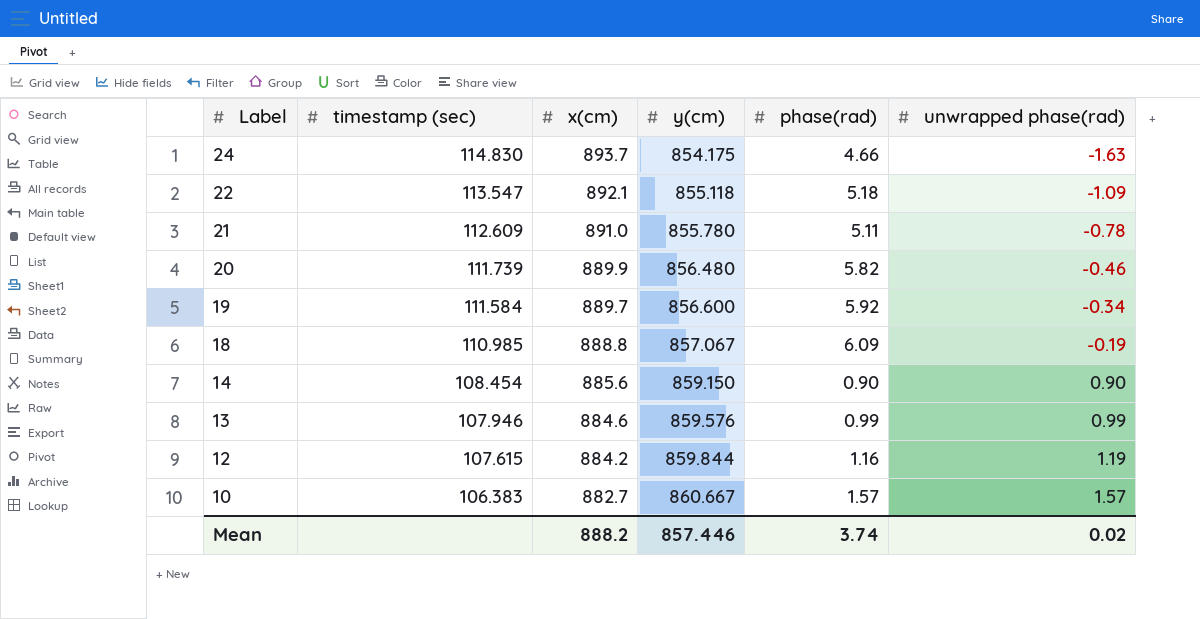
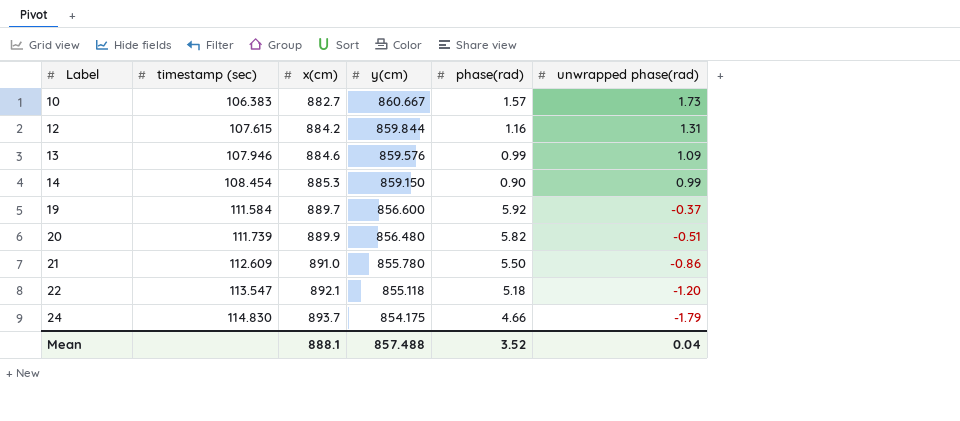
row order: Label descending -> Label ascending
row 18: 110.985 | 888.8 | 857.067 | 6.09 | -0.19 -> none
10 | unwrapped phase(rad): 1.57 -> 1.73
12 | unwrapped phase(rad): 1.19 -> 1.31
13 | unwrapped phase(rad): 0.99 -> 1.09
14 | x(cm): 885.6 -> 885.3
14 | unwrapped phase(rad): 0.90 -> 0.99
19 | unwrapped phase(rad): -0.34 -> -0.37
20 | unwrapped phase(rad): -0.46 -> -0.51
21 | phase(rad): 5.11 -> 5.50
21 | unwrapped phase(rad): -0.78 -> -0.86
22 | unwrapped phase(rad): -1.09 -> -1.20
24 | unwrapped phase(rad): -1.63 -> -1.79
Mean | x(cm): 888.2 -> 888.1
Mean | y(cm): 857.446 -> 857.488
Mean | phase(rad): 3.74 -> 3.52
Mean | unwrapped phase(rad): 0.02 -> 0.04

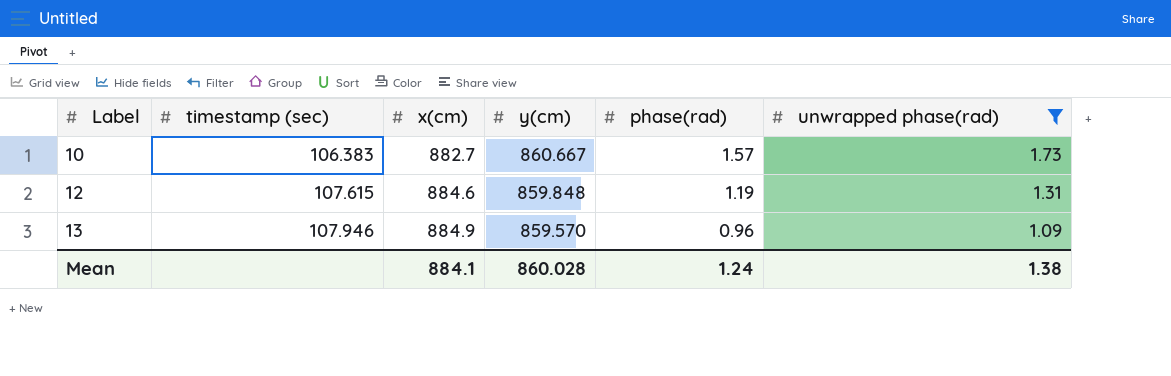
filter: none -> unwrapped phase(rad) >= 1.09
12 | x(cm): 884.2 -> 884.6
12 | y(cm): 859.844 -> 859.848
12 | phase(rad): 1.16 -> 1.19
13 | x(cm): 884.6 -> 884.9
13 | y(cm): 859.576 -> 859.570
13 | phase(rad): 0.99 -> 0.96
Mean | x(cm): 888.1 -> 884.1
Mean | y(cm): 857.488 -> 860.028
Mean | phase(rad): 3.52 -> 1.24
Mean | unwrapped phase(rad): 0.04 -> 1.38

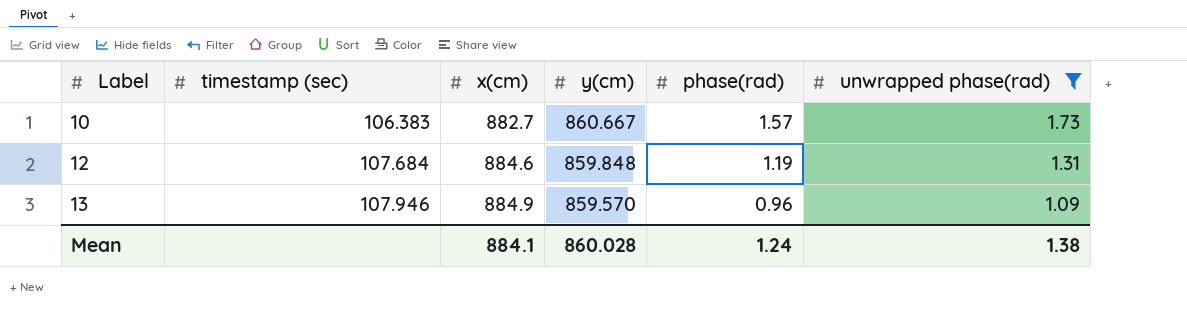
12 | timestamp (sec): 107.615 -> 107.684

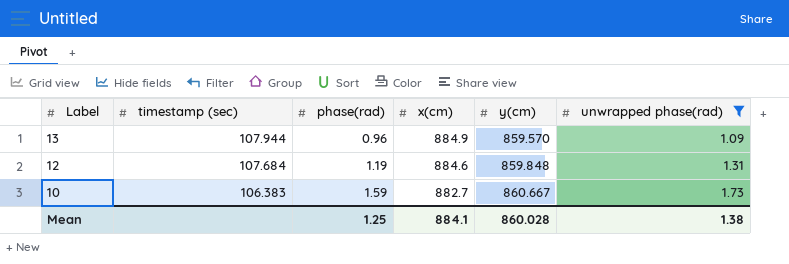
row order: Label ascending -> Label descending
column phase(rad) | position: 5 -> 3
13 | timestamp (sec): 107.946 -> 107.944
10 | phase(rad): 1.57 -> 1.59
Mean | phase(rad): 1.24 -> 1.25

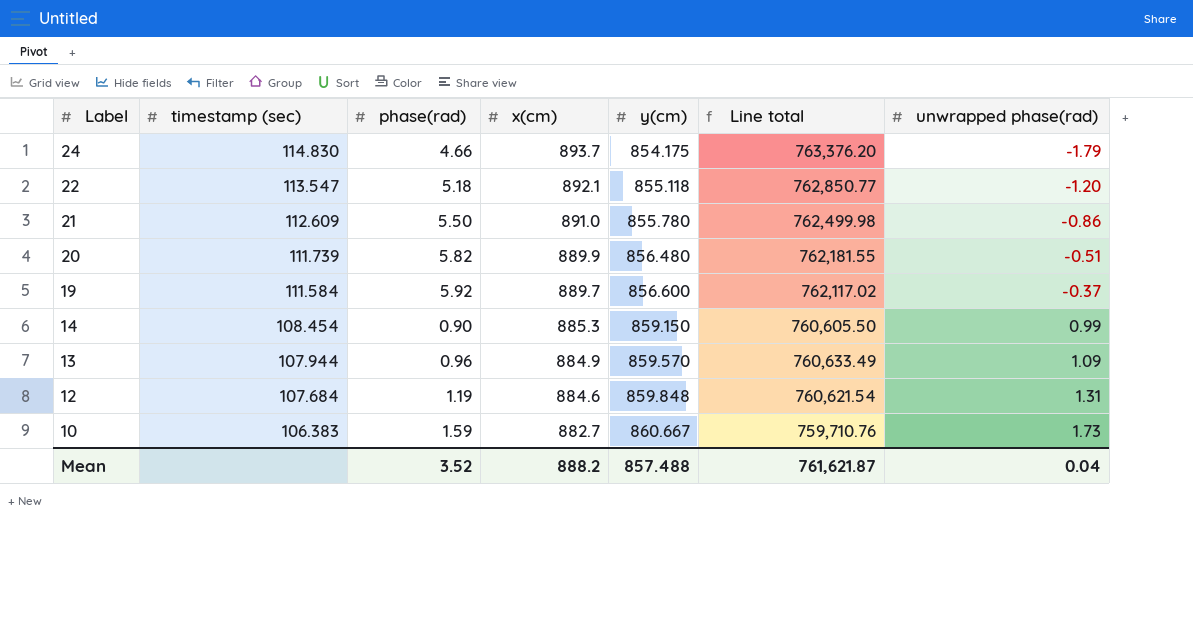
filter: unwrapped phase(rad) >= 1.09 -> none
column Line total | formula: none -> [x(cm)] * [y(cm)]
Mean | phase(rad): 1.25 -> 3.52
Mean | x(cm): 884.1 -> 888.2
Mean | y(cm): 860.028 -> 857.488
Mean | unwrapped phase(rad): 1.38 -> 0.04

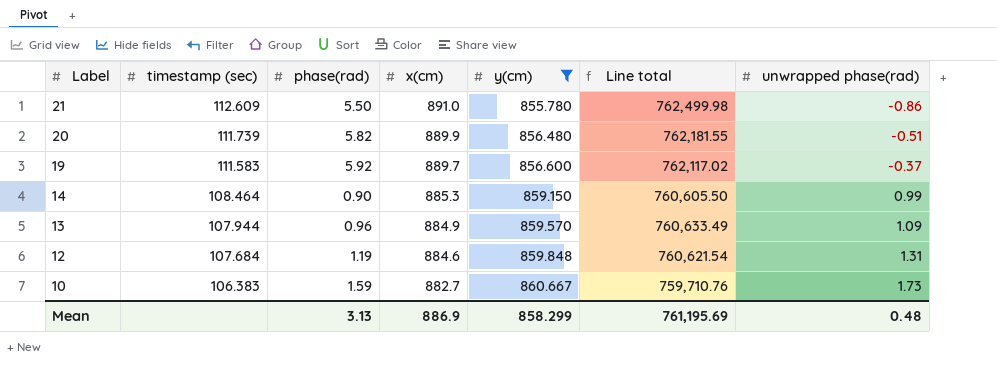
filter: none -> y(cm) >= 855.780
19 | timestamp (sec): 111.584 -> 111.583
14 | timestamp (sec): 108.454 -> 108.464
Mean | phase(rad): 3.52 -> 3.13
Mean | x(cm): 888.2 -> 886.9
Mean | y(cm): 857.488 -> 858.299
Mean | Line total: 761,621.87 -> 761,195.69
Mean | unwrapped phase(rad): 0.04 -> 0.48

